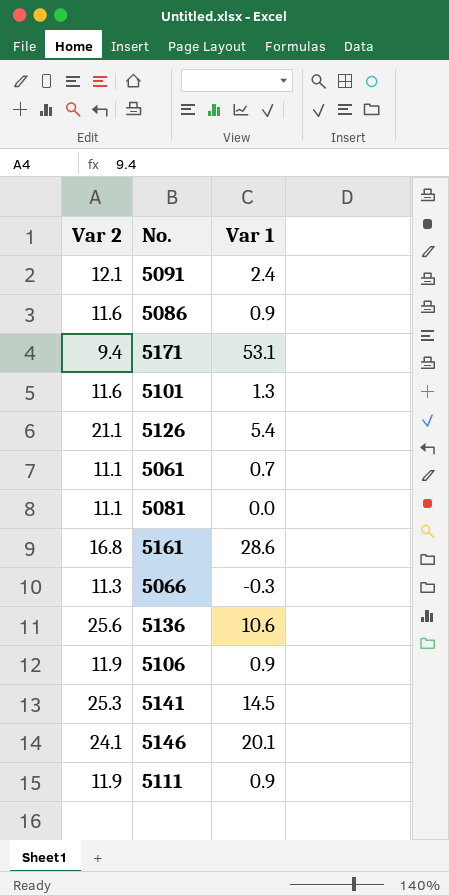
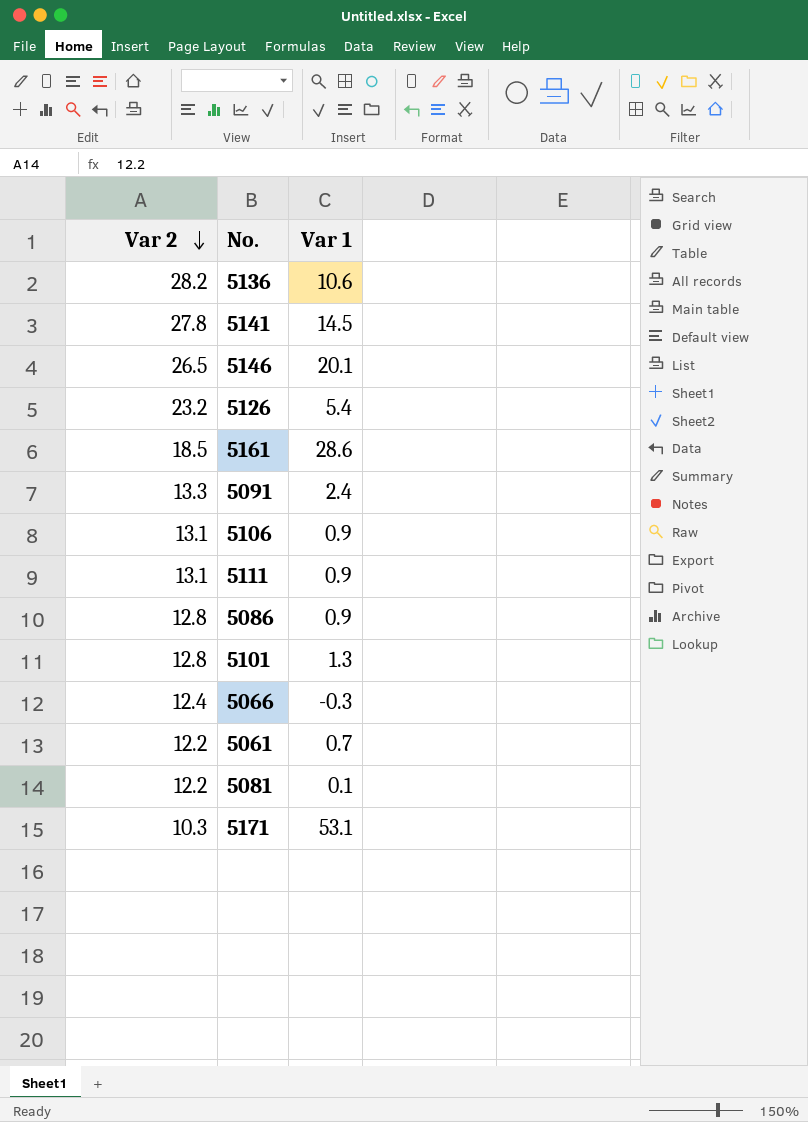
row order: none -> Var 2 descending
5136 | Var 2: 25.6 -> 28.2
5141 | Var 2: 25.3 -> 27.8
5146 | Var 2: 24.1 -> 26.5
5126 | Var 2: 21.1 -> 23.2
5161 | Var 2: 16.8 -> 18.5
5091 | Var 2: 12.1 -> 13.3
5106 | Var 2: 11.9 -> 13.1
5111 | Var 2: 11.9 -> 13.1
5086 | Var 2: 11.6 -> 12.8
5101 | Var 2: 11.6 -> 12.8
5066 | Var 2: 11.3 -> 12.4
5061 | Var 2: 11.1 -> 12.2
5081 | Var 2: 11.1 -> 12.2
5081 | Var 1: 0.0 -> 0.1
5171 | Var 2: 9.4 -> 10.3

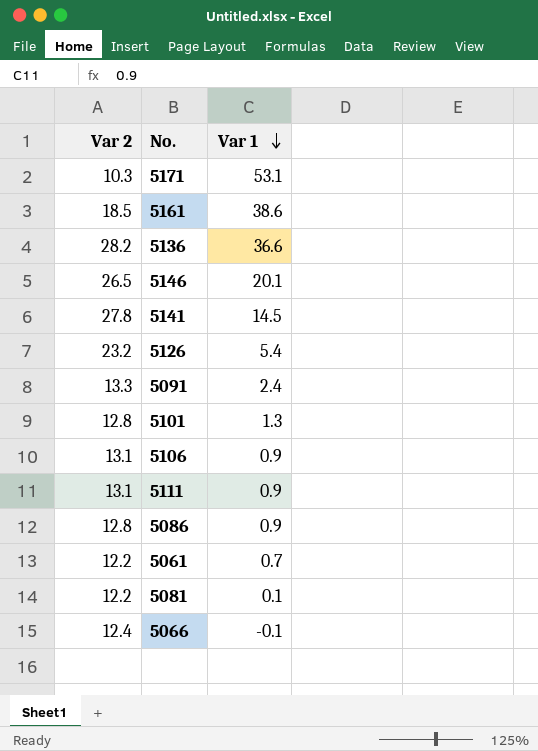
row order: Var 2 descending -> Var 1 descending
5161 | Var 1: 28.6 -> 38.6
5136 | Var 1: 10.6 -> 36.6
5066 | Var 1: -0.3 -> -0.1

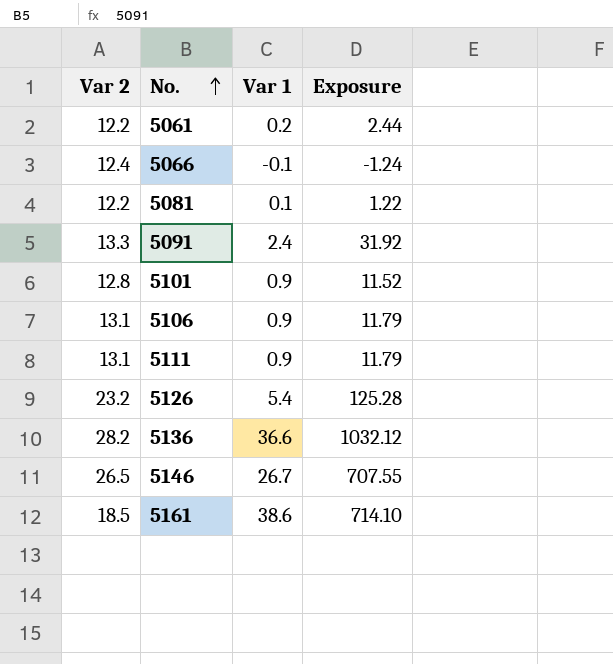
row order: Var 1 descending -> No. ascending
column Exposure | formula: none -> [Var 2] * [Var 1]
row 5171: 10.3 | 53.1 -> none
row 5141: 27.8 | 14.5 -> none
row 5086: 12.8 | 0.9 -> none
5061 | Var 1: 0.7 -> 0.2
5101 | Var 1: 1.3 -> 0.9
5146 | Var 1: 20.1 -> 26.7

